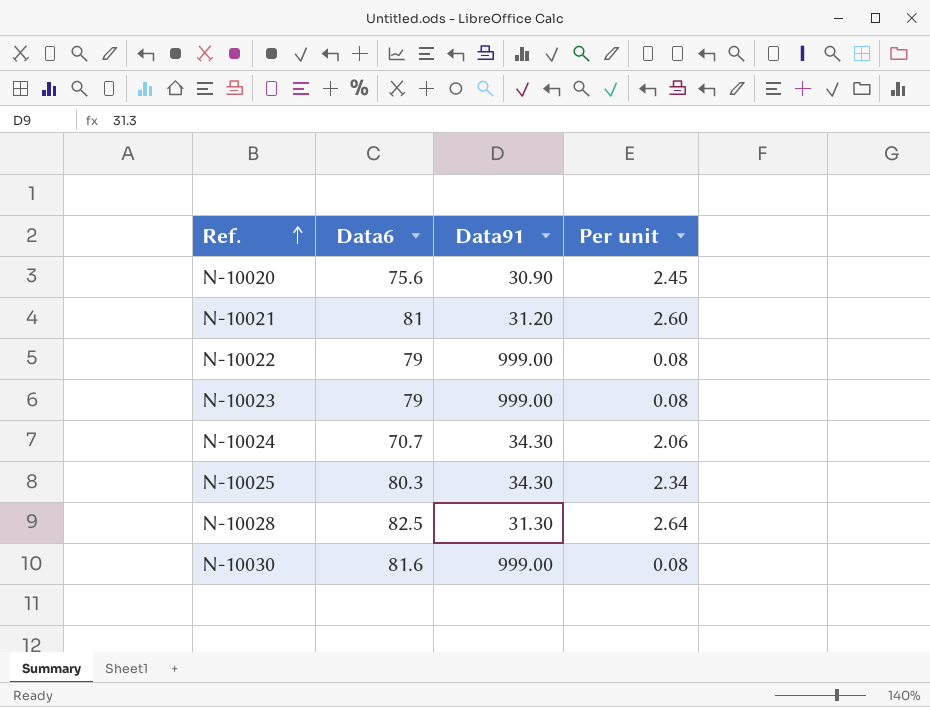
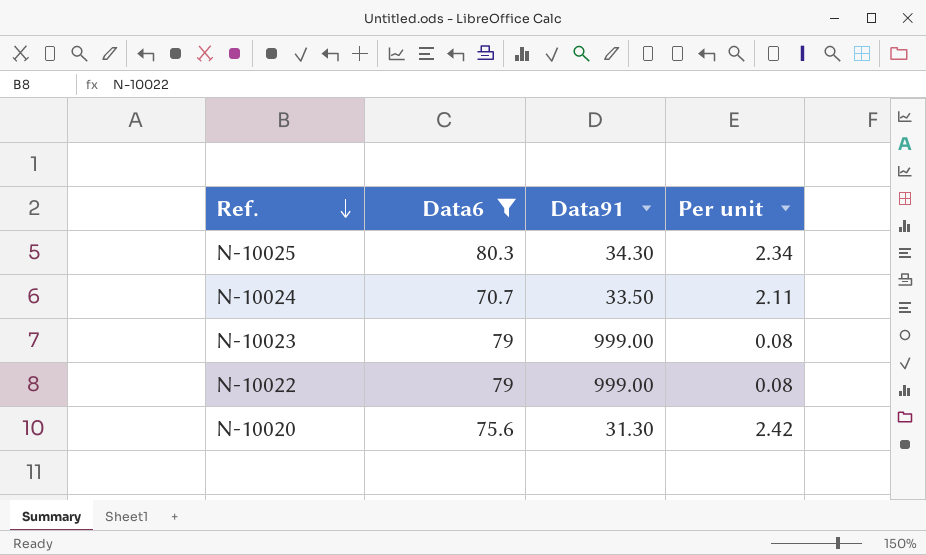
filter: none -> Data6 <= 80.3
row order: Ref. ascending -> Ref. descending
N-10024 | Data91: 34.30 -> 33.50
N-10024 | Per unit: 2.06 -> 2.11
N-10020 | Data91: 30.90 -> 31.30
N-10020 | Per unit: 2.45 -> 2.42

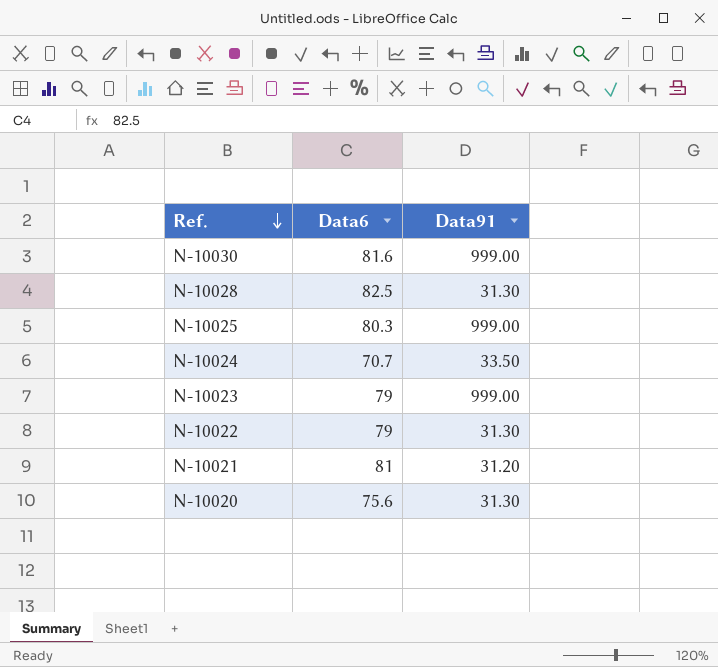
filter: Data6 <= 80.3 -> none
column Per unit | formula: [Data6] / [Data91] -> none
N-10025 | Data91: 34.30 -> 999.00
N-10022 | Data91: 999.00 -> 31.30

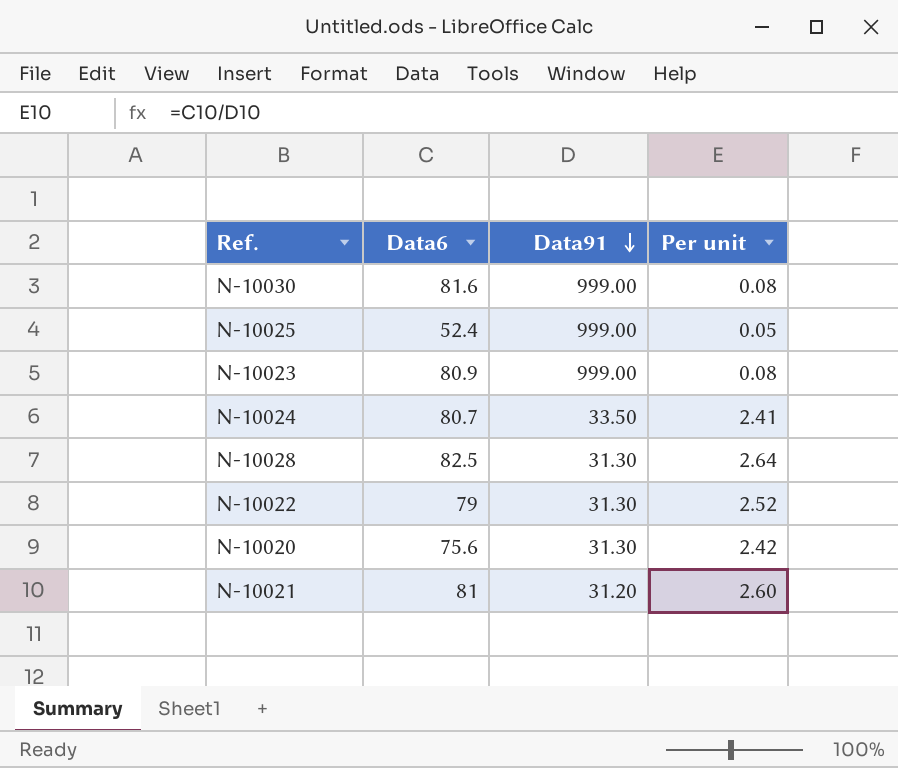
row order: Ref. descending -> Data91 descending
column Per unit | formula: none -> [Data6] / [Data91]
N-10025 | Data6: 80.3 -> 52.4
N-10023 | Data6: 79 -> 80.9
N-10024 | Data6: 70.7 -> 80.7

